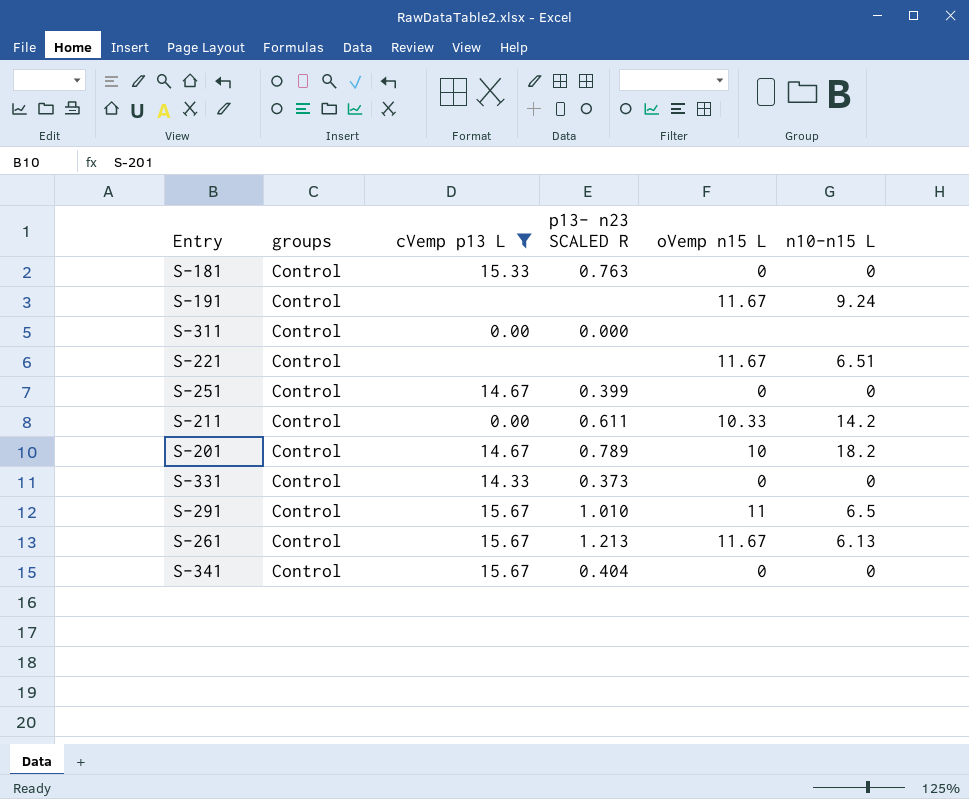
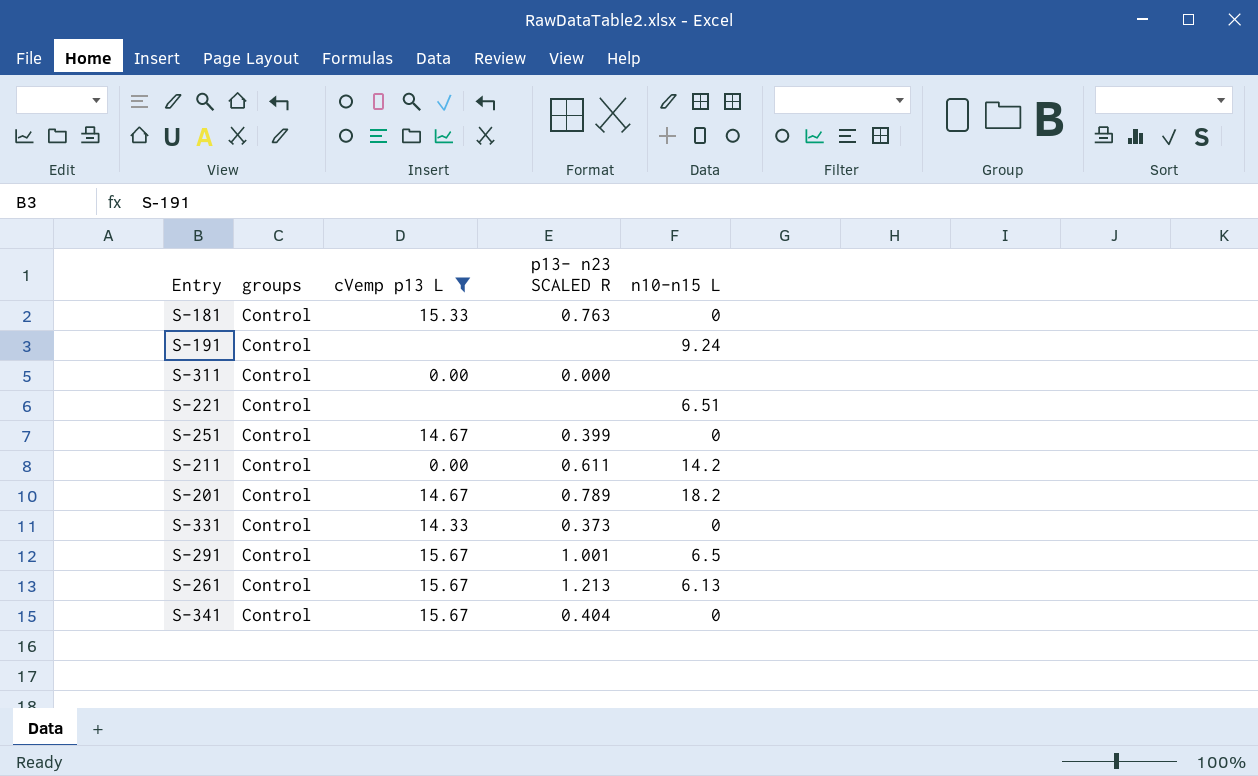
column oVemp n15 L | position: 5 -> none
S-291 | p13- n23 SCALED R: 1.010 -> 1.001

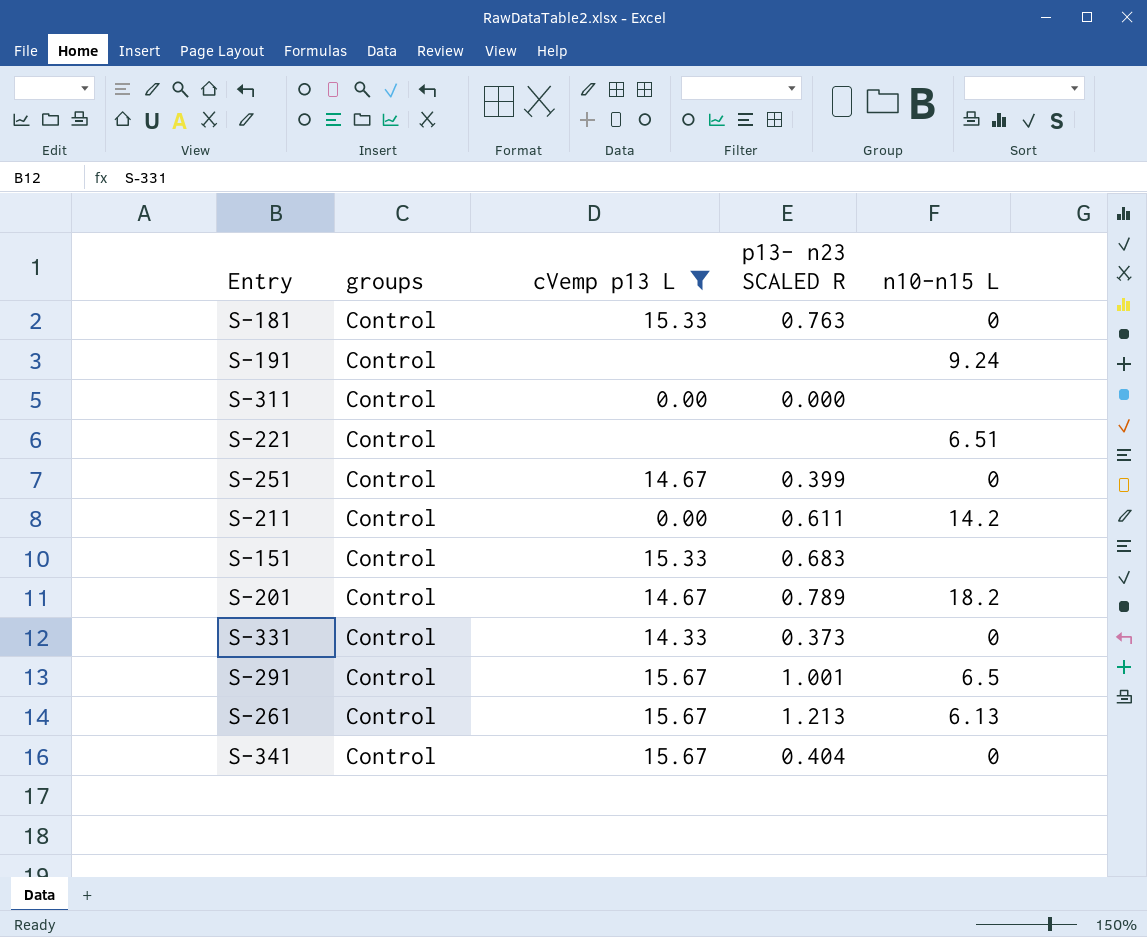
row S-151: none -> Control | 15.33 | 0.683 | none

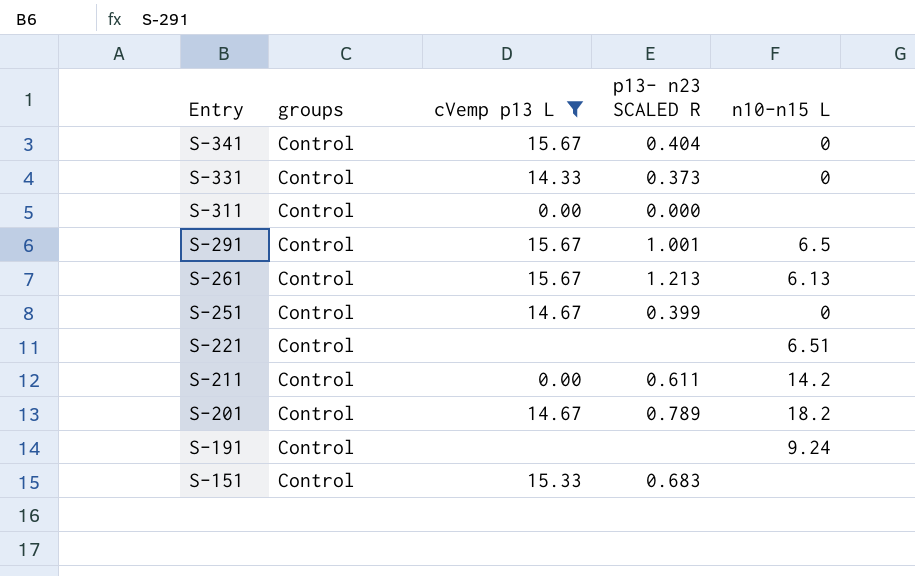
row order: none -> Entry descending
row S-181: Control | 15.33 | 0.763 | 0 -> none

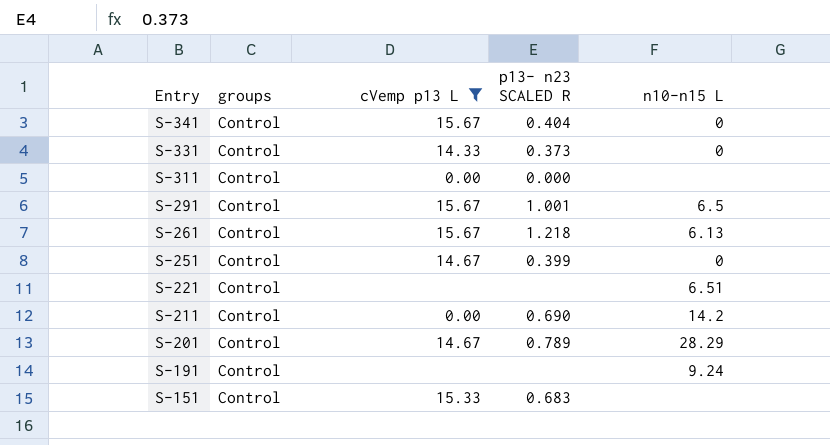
S-261 | p13- n23 SCALED R: 1.213 -> 1.218
S-211 | p13- n23 SCALED R: 0.611 -> 0.690
S-201 | n10-n15 L: 18.2 -> 28.29

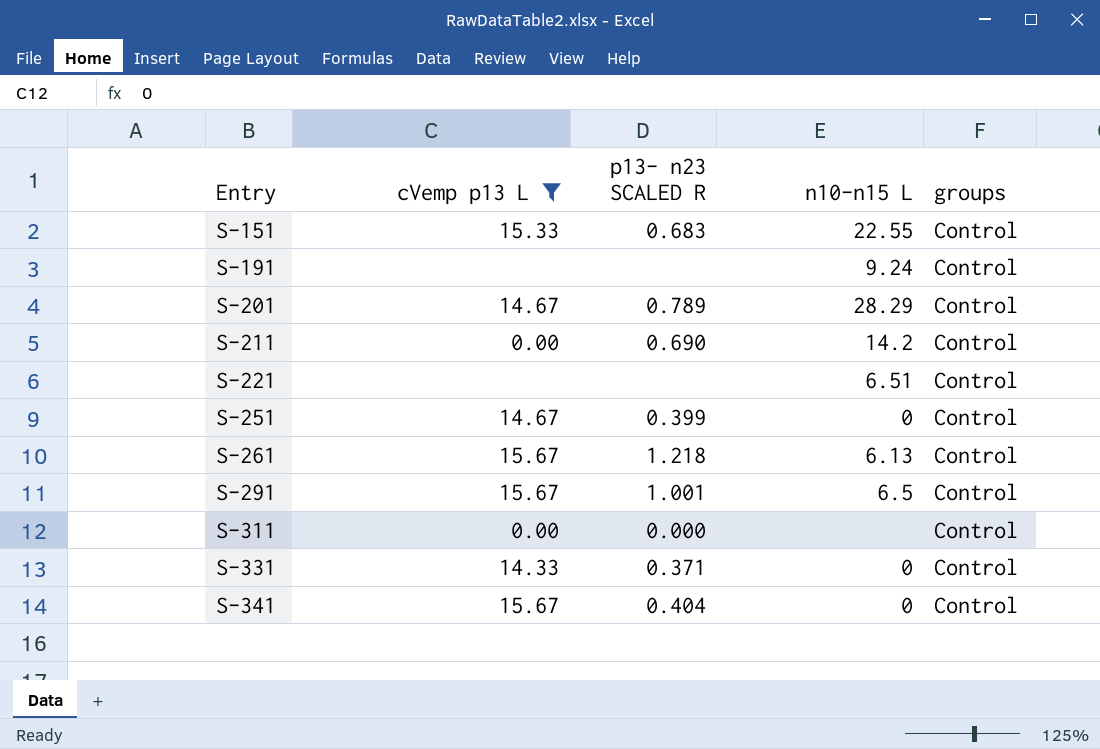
row order: Entry descending -> Entry ascending
column groups | position: 2 -> 5
S-151 | n10-n15 L: none -> 22.55
S-331 | p13- n23 SCALED R: 0.373 -> 0.371

